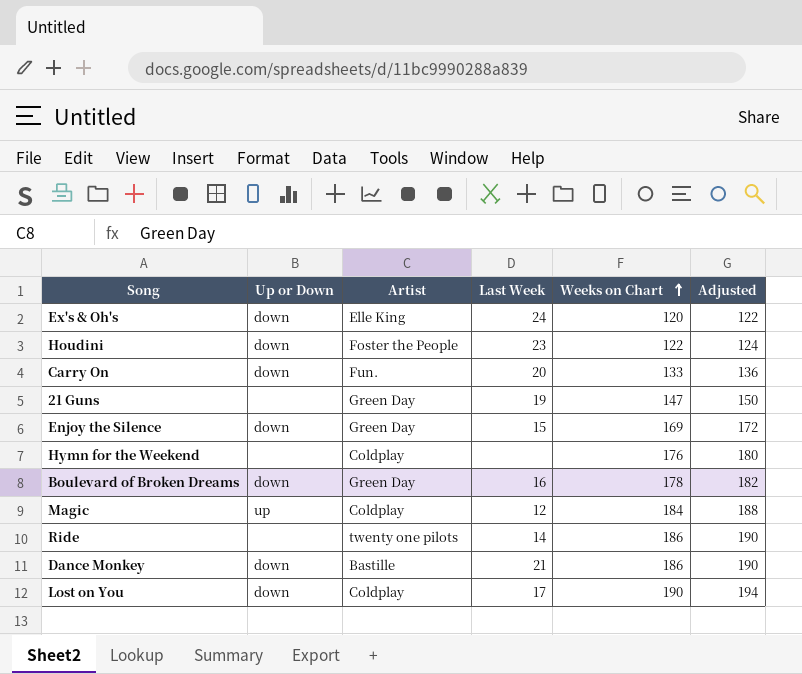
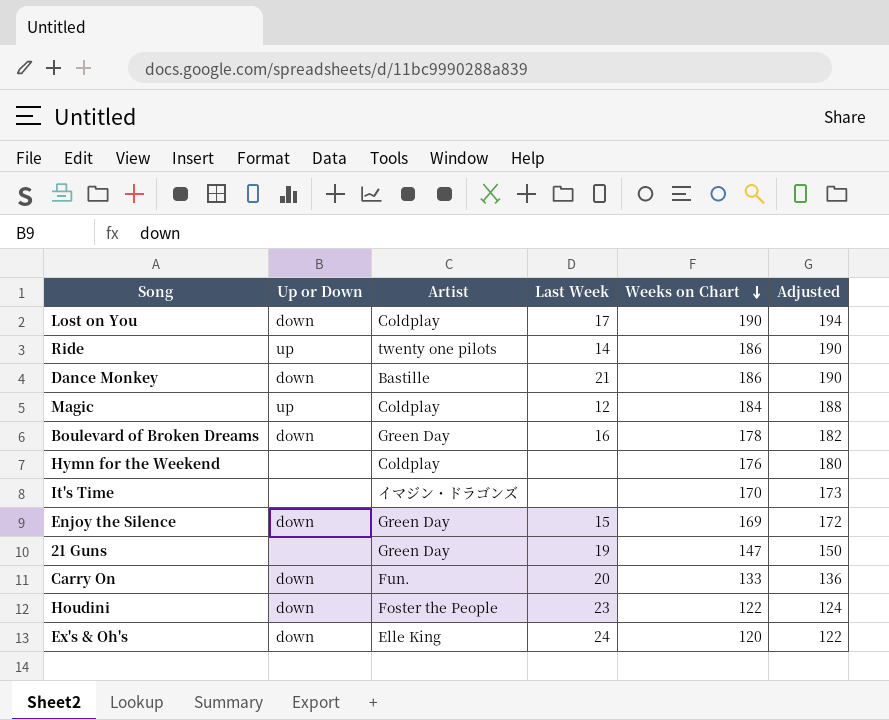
row order: Weeks on Chart ascending -> Weeks on Chart descending
Ride | Up or Down: none -> up
row It's Time: none -> none | イマジン・ドラゴンズ | none | 170 | 173

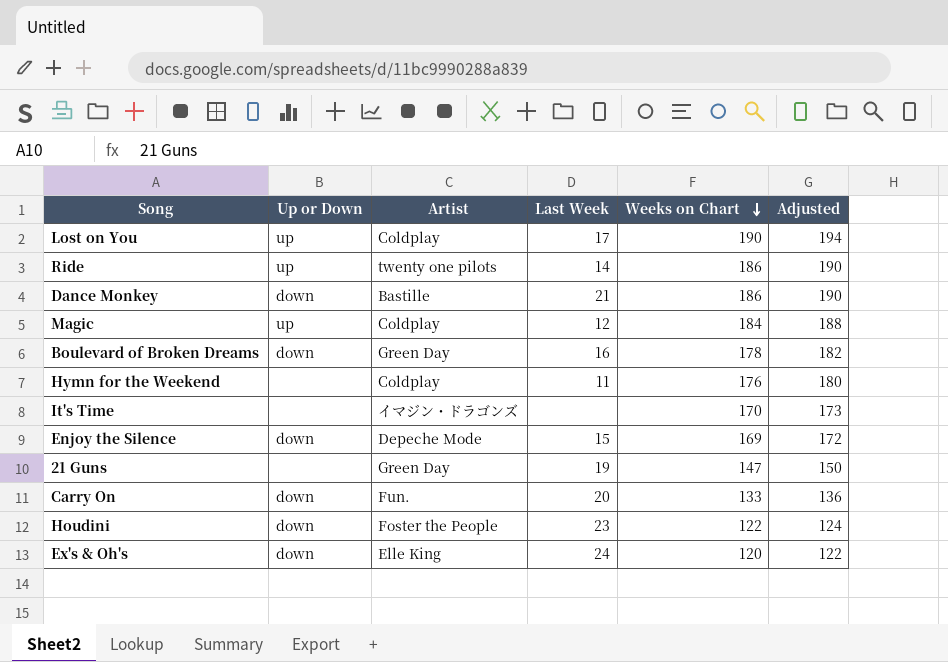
Lost on You | Up or Down: down -> up
Hymn for the Weekend | Last Week: none -> 11
Enjoy the Silence | Artist: Green Day -> Depeche Mode

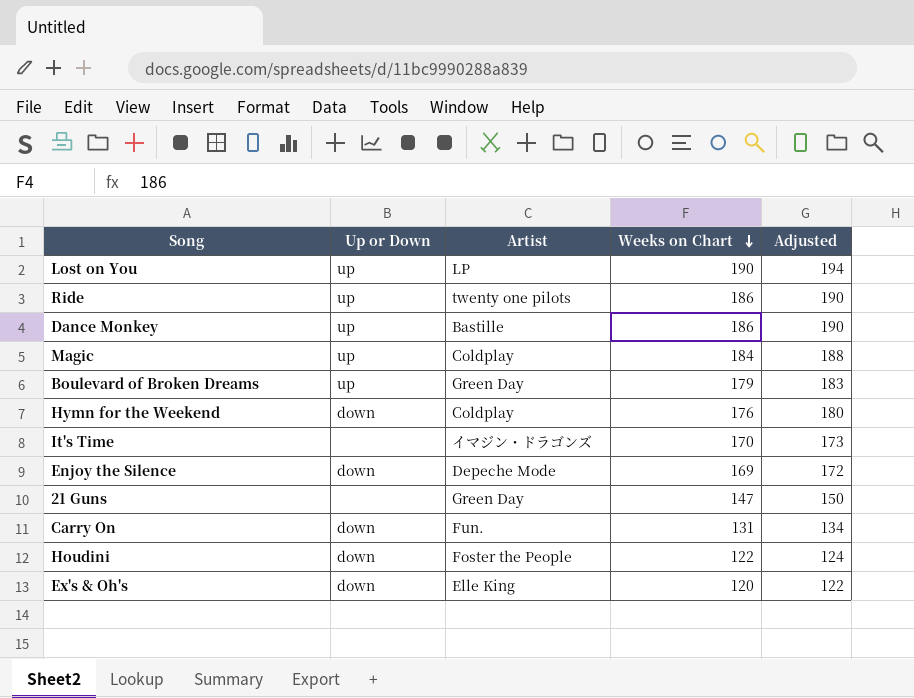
column Last Week | position: 4 -> none
Lost on You | Artist: Coldplay -> LP
Dance Monkey | Up or Down: down -> up
Boulevard of Broken Dreams | Up or Down: down -> up
Boulevard of Broken Dreams | Weeks on Chart: 178 -> 179
Boulevard of Broken Dreams | Adjusted: 182 -> 183
Hymn for the Weekend | Up or Down: none -> down
Carry On | Weeks on Chart: 133 -> 131
Carry On | Adjusted: 136 -> 134

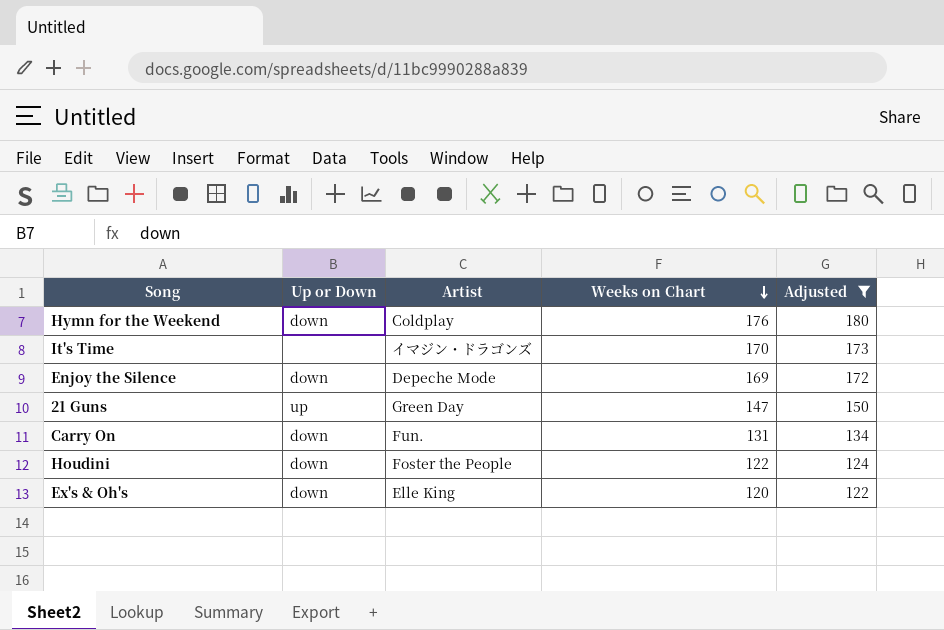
filter: none -> Adjusted <= 180
21 Guns | Up or Down: none -> up

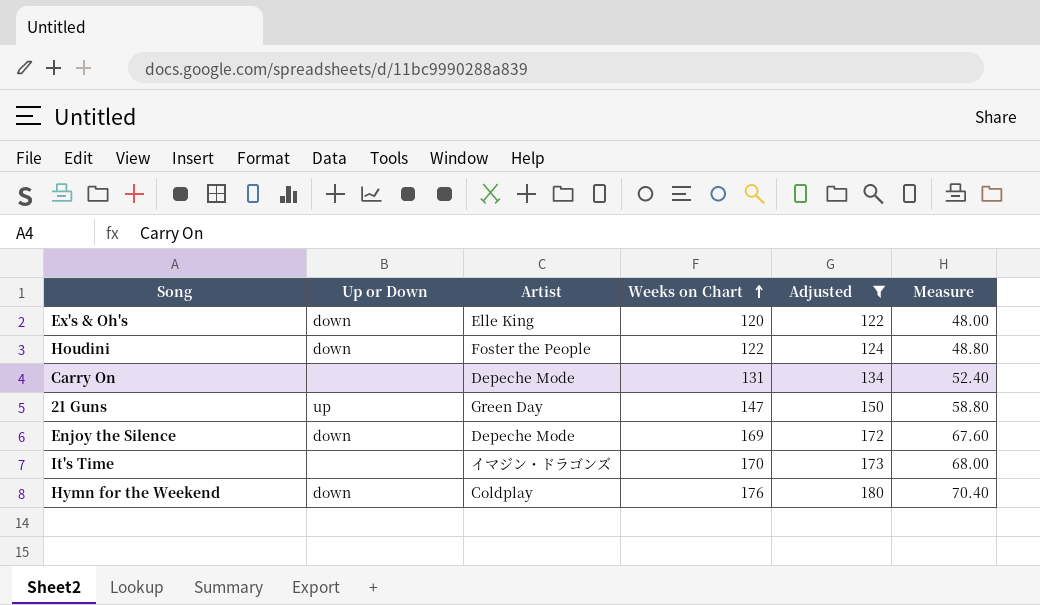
row order: Weeks on Chart descending -> Weeks on Chart ascending
column Measure | formula: none -> [Weeks on Chart] * 0.4
Carry On | Up or Down: down -> none
Carry On | Artist: Fun. -> Depeche Mode

